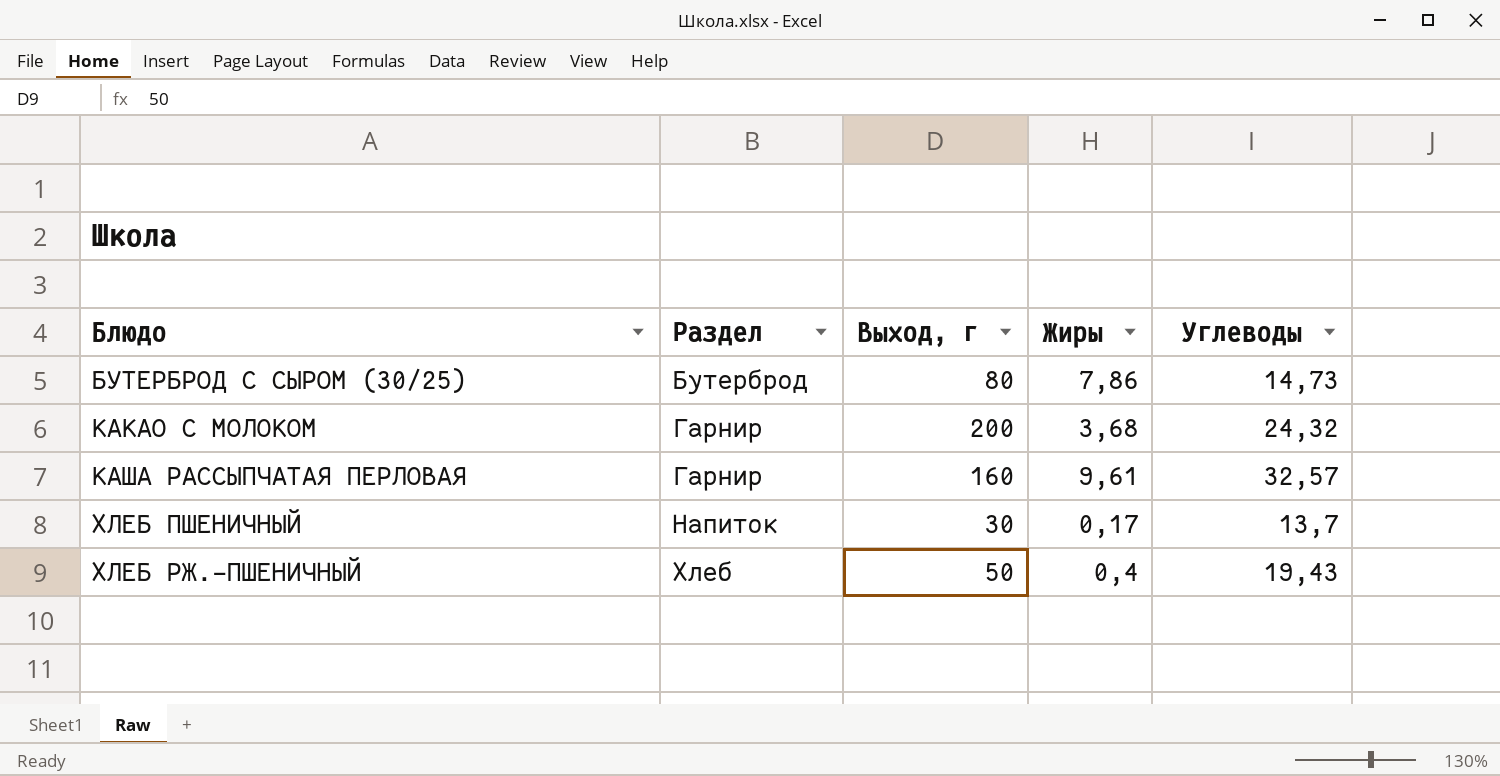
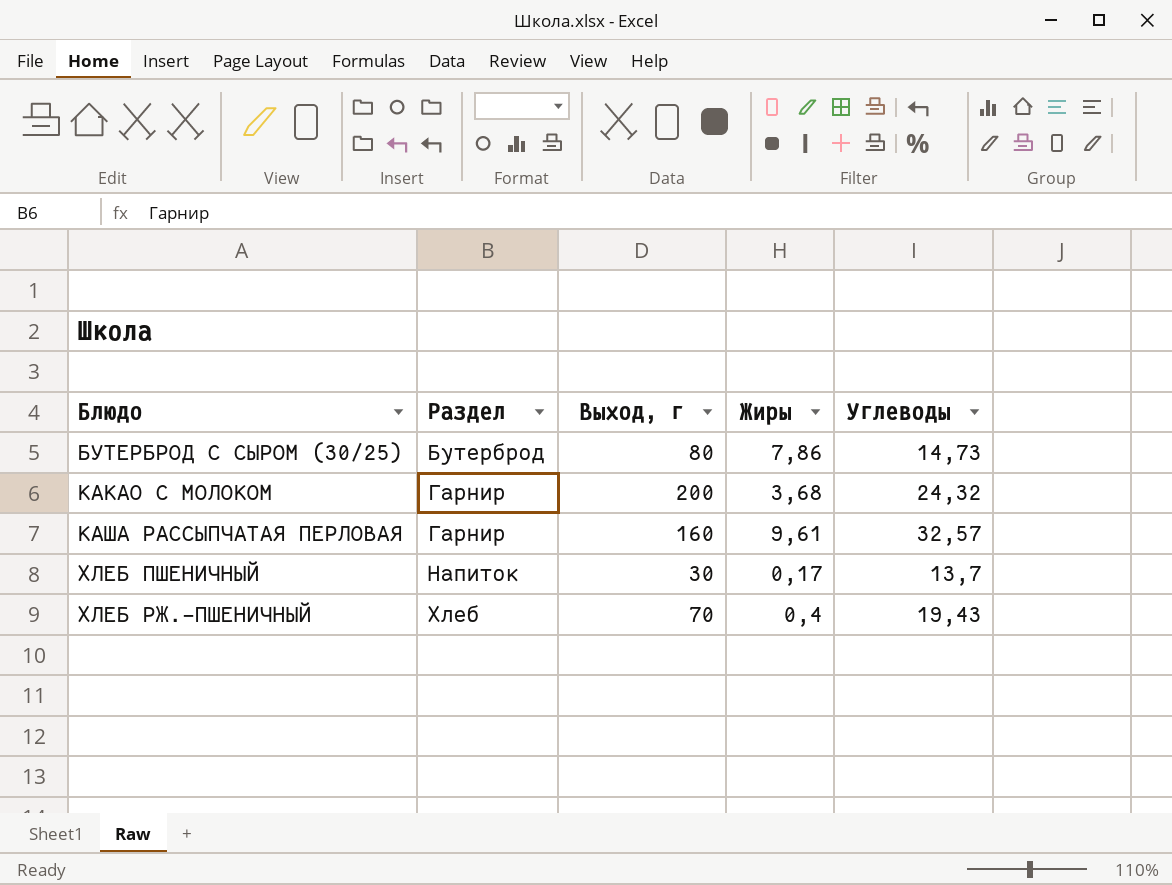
ХЛЕБ РЖ.-ПШЕНИЧНЫЙ | Выход, г: 50 -> 70

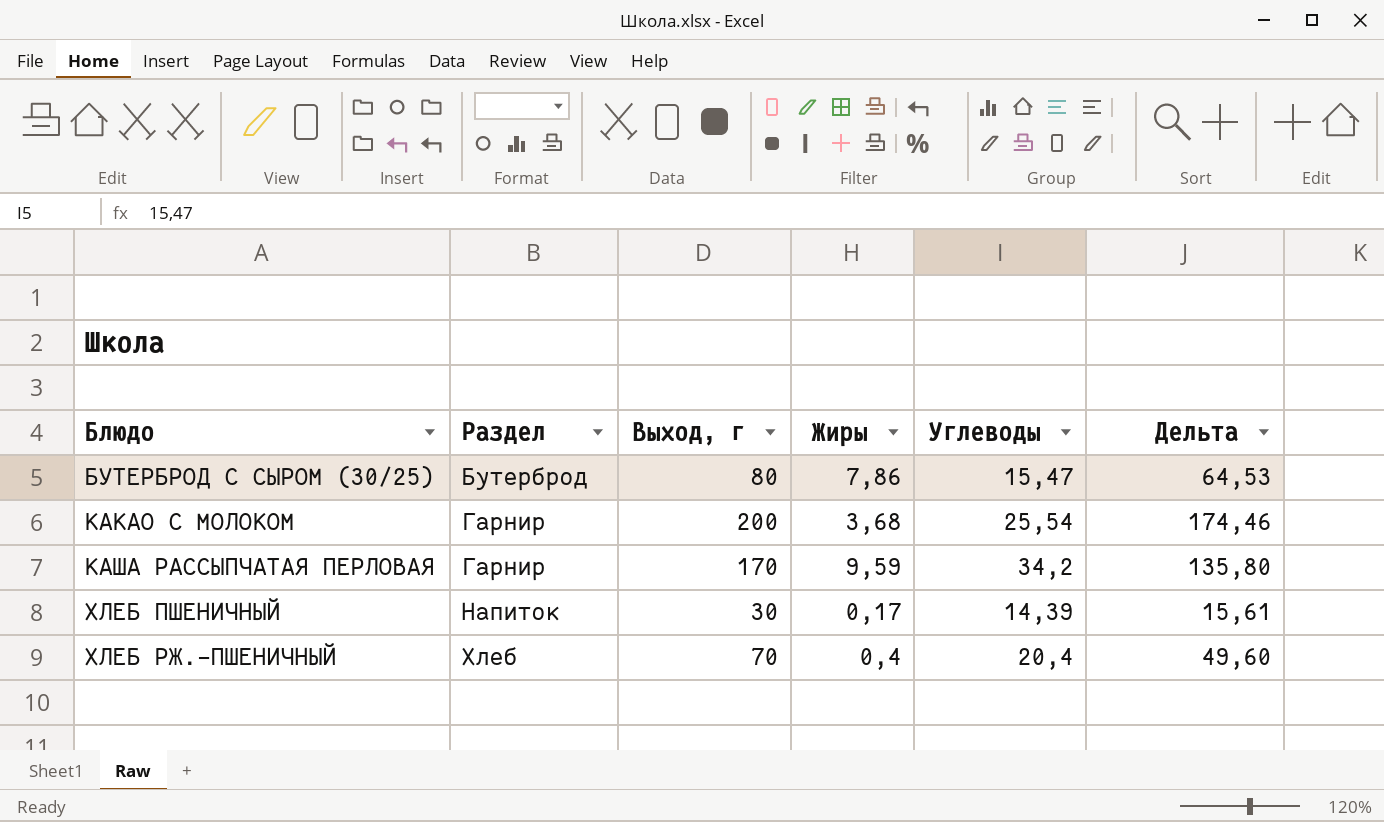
column Дельта | formula: none -> [Выход, г] - [Углеводы]
БУТЕРБРОД С СЫРОМ (30/25) | Углеводы: 14,73 -> 15,47
КАКАО С МОЛОКОМ | Углеводы: 24,32 -> 25,54
КАША РАССЫПЧАТАЯ ПЕРЛОВАЯ | Выход, г: 160 -> 170
КАША РАССЫПЧАТАЯ ПЕРЛОВАЯ | Жиры: 9,61 -> 9,59
КАША РАССЫПЧАТАЯ ПЕРЛОВАЯ | Углеводы: 32,57 -> 34,2
ХЛЕБ ПШЕНИЧНЫЙ | Углеводы: 13,7 -> 14,39
ХЛЕБ РЖ.-ПШЕНИЧНЫЙ | Углеводы: 19,43 -> 20,4

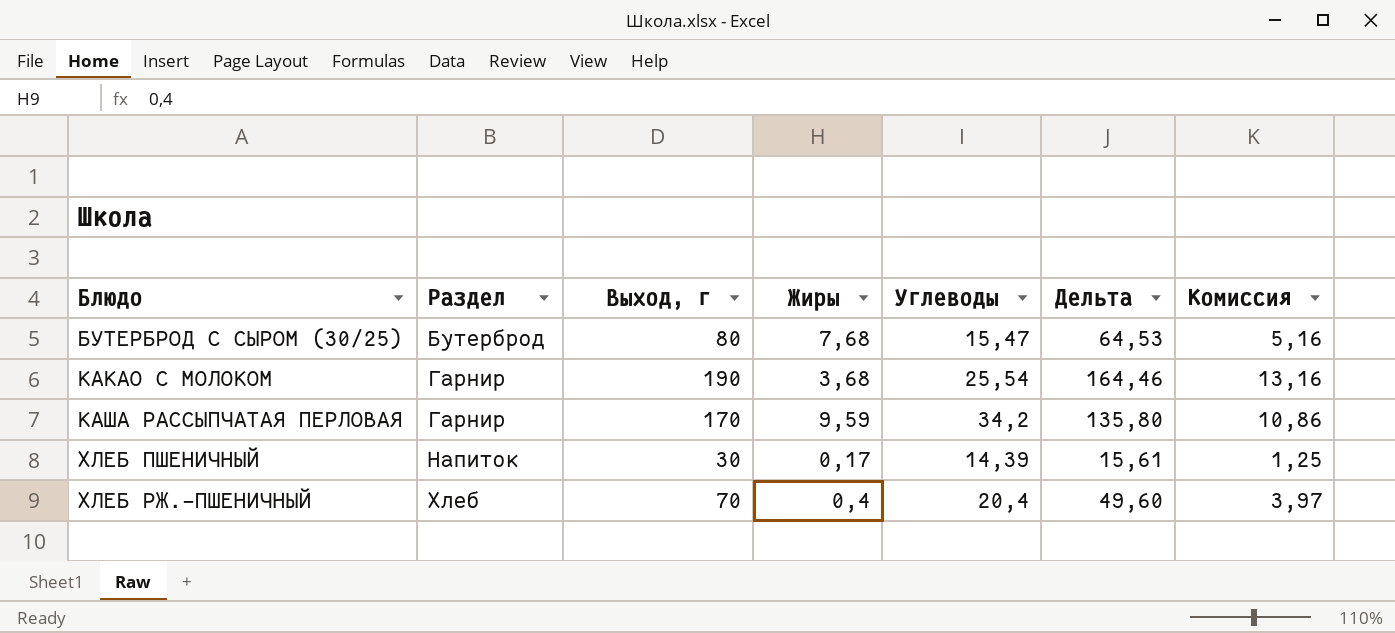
column Комиссия | formula: none -> [Дельта] * 0,08
БУТЕРБРОД С СЫРОМ (30/25) | Жиры: 7,86 -> 7,68
КАКАО С МОЛОКОМ | Выход, г: 200 -> 190
КАКАО С МОЛОКОМ | Дельта: 174,46 -> 164,46

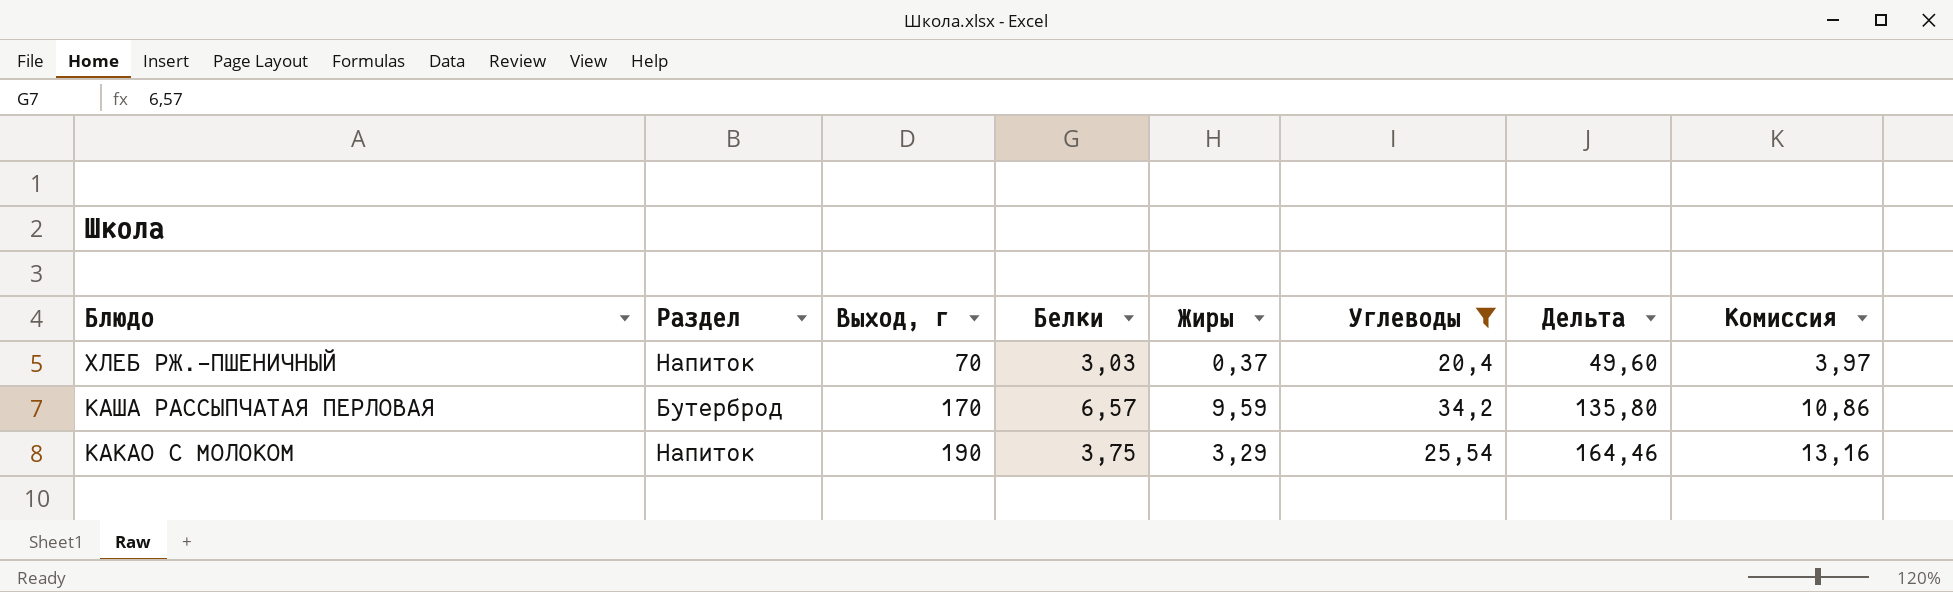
filter: none -> Углеводы >= 20,4
row order: Блюдо ascending -> Блюдо descending
column Белки | position: none -> 4
ХЛЕБ РЖ.-ПШЕНИЧНЫЙ | Раздел: Хлеб -> Напиток
ХЛЕБ РЖ.-ПШЕНИЧНЫЙ | Жиры: 0,4 -> 0,37
КАША РАССЫПЧАТАЯ ПЕРЛОВАЯ | Раздел: Гарнир -> Бутерброд
КАКАО С МОЛОКОМ | Раздел: Гарнир -> Напиток
КАКАО С МОЛОКОМ | Жиры: 3,68 -> 3,29

